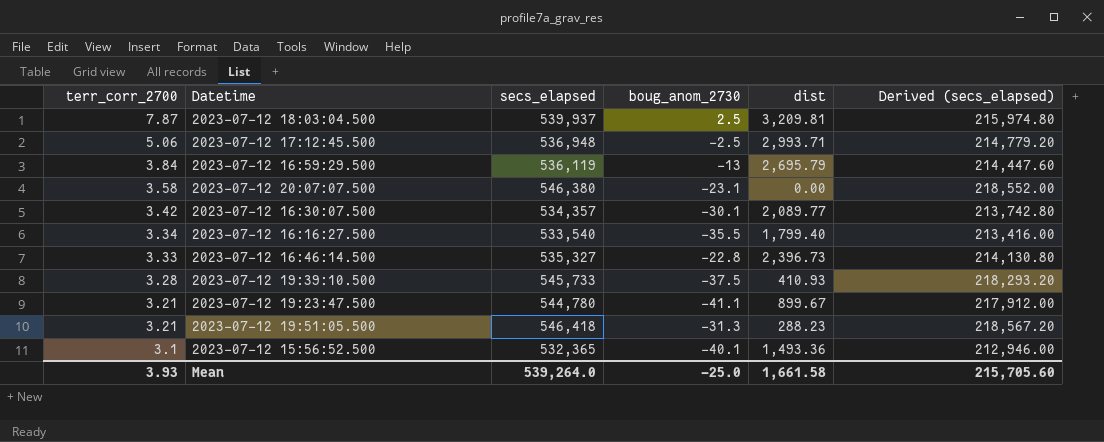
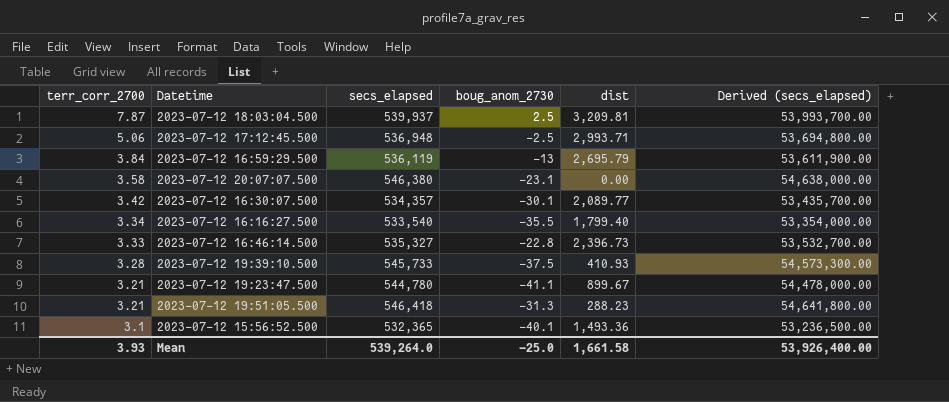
column Derived (secs_elapsed) | formula: [secs_elapsed] * 0.4 -> [secs_elapsed] * 100
Mean | Derived (secs_elapsed): 215,705.60 -> 53,926,400.00

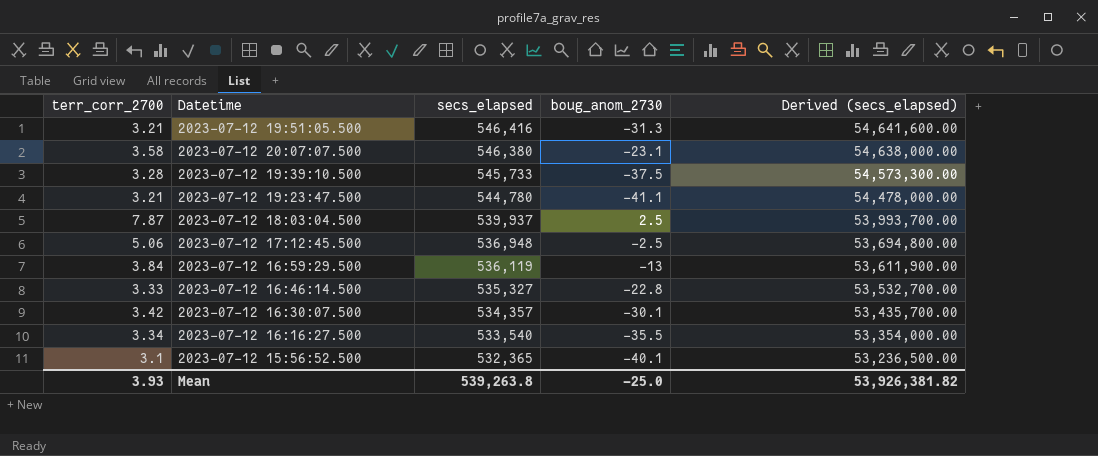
row order: terr_corr_2700 descending -> secs_elapsed descending
column dist | position: 5 -> none
2023-07-12 19:51:05.500 | secs_elapsed: 546,418 -> 546,416
2023-07-12 19:51:05.500 | Derived (secs_elapsed): 54,641,800.00 -> 54,641,600.00
Mean | secs_elapsed: 539,264.0 -> 539,263.8
Mean | Derived (secs_elapsed): 53,926,400.00 -> 53,926,381.82

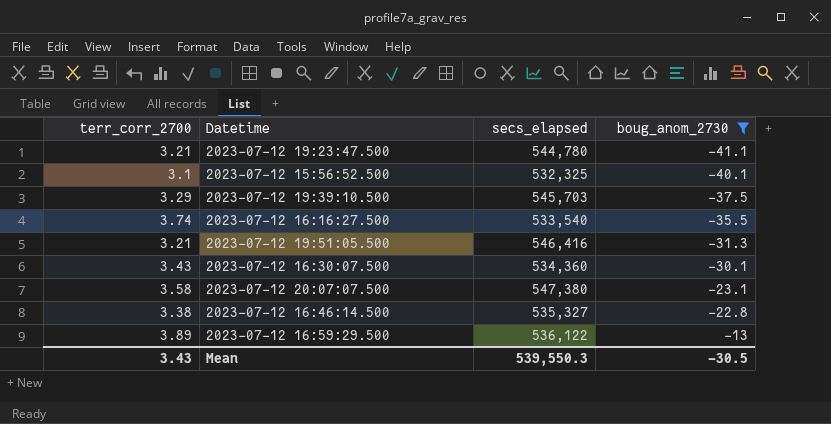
filter: none -> boug_anom_2730 <= -13
row order: secs_elapsed descending -> boug_anom_2730 ascending
column Derived (secs_elapsed) | formula: [secs_elapsed] * 100 -> none
2023-07-12 15:56:52.500 | secs_elapsed: 532,365 -> 532,325
2023-07-12 19:39:10.500 | terr_corr_2700: 3.28 -> 3.29
2023-07-12 19:39:10.500 | secs_elapsed: 545,733 -> 545,703
2023-07-12 16:16:27.500 | terr_corr_2700: 3.34 -> 3.74
2023-07-12 16:30:07.500 | terr_corr_2700: 3.42 -> 3.43
2023-07-12 16:30:07.500 | secs_elapsed: 534,357 -> 534,360
2023-07-12 20:07:07.500 | secs_elapsed: 546,380 -> 547,380
2023-07-12 16:46:14.500 | terr_corr_2700: 3.33 -> 3.38
2023-07-12 16:59:29.500 | terr_corr_2700: 3.84 -> 3.89
2023-07-12 16:59:29.500 | secs_elapsed: 536,119 -> 536,122
Mean | terr_corr_2700: 3.93 -> 3.43
Mean | secs_elapsed: 539,263.8 -> 539,550.3
Mean | boug_anom_2730: -25.0 -> -30.5

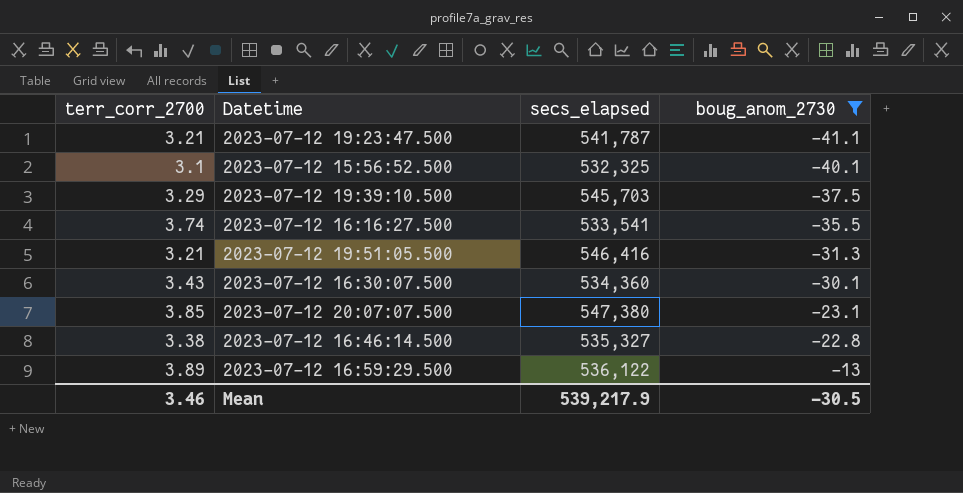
2023-07-12 19:23:47.500 | secs_elapsed: 544,780 -> 541,787
2023-07-12 16:16:27.500 | secs_elapsed: 533,540 -> 533,541
2023-07-12 20:07:07.500 | terr_corr_2700: 3.58 -> 3.85
Mean | terr_corr_2700: 3.43 -> 3.46
Mean | secs_elapsed: 539,550.3 -> 539,217.9

